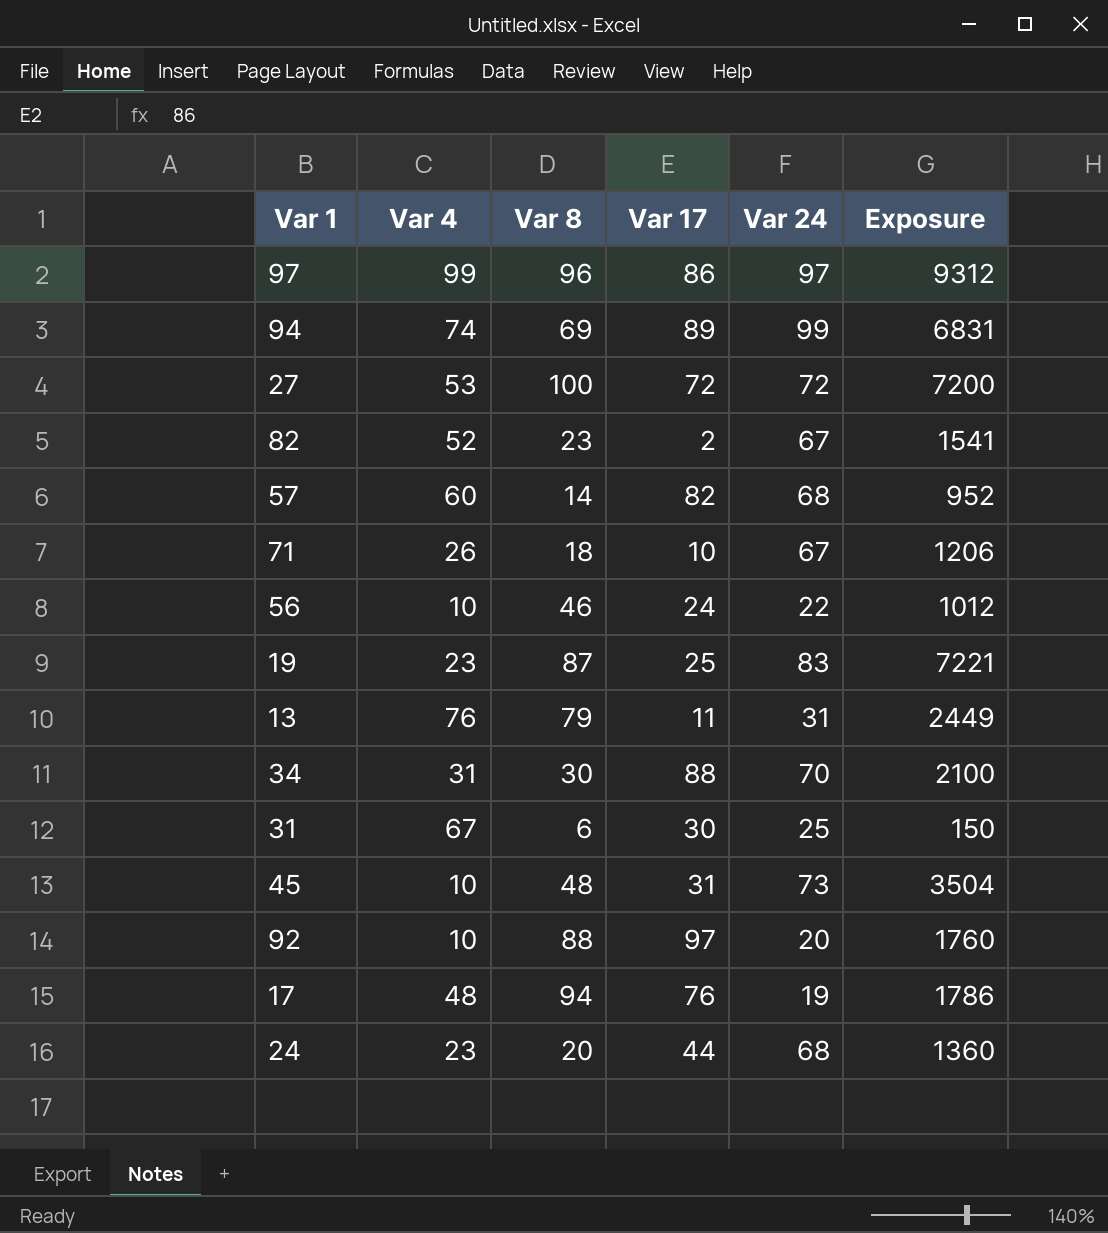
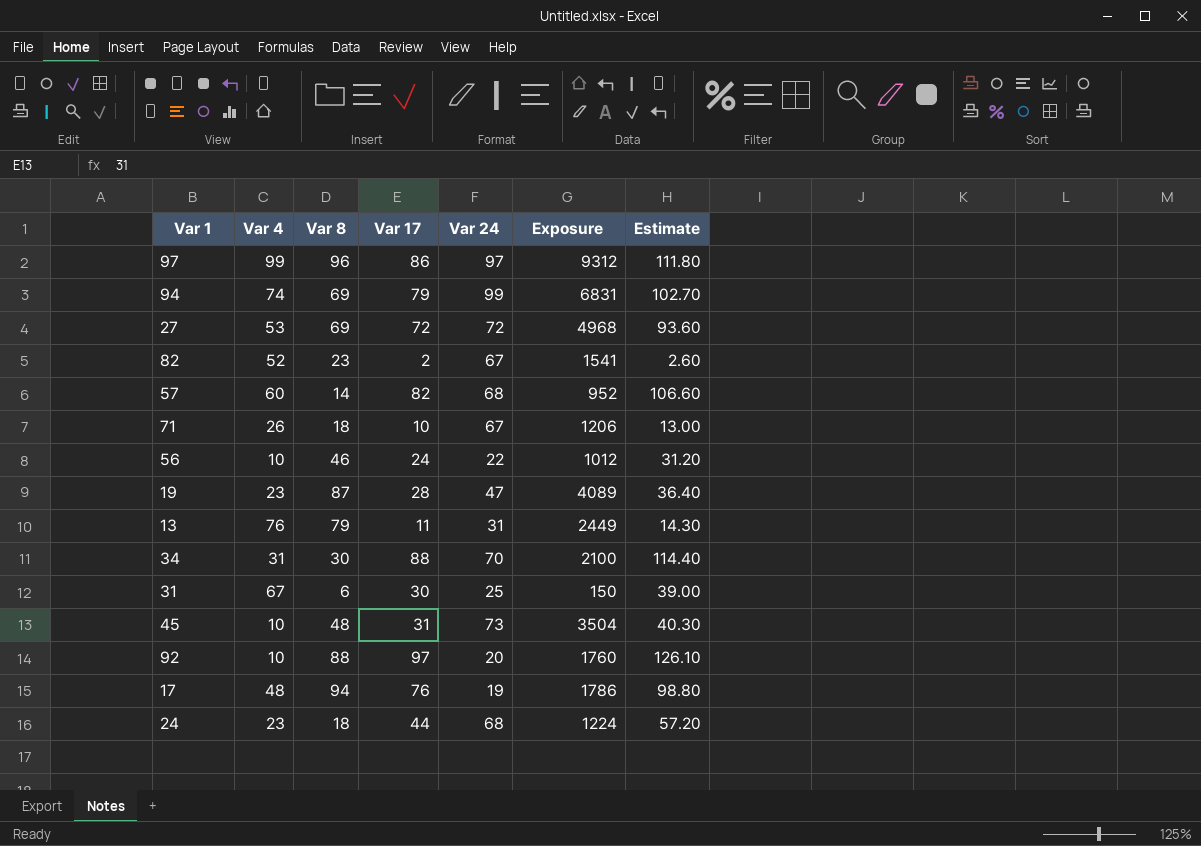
column Estimate | formula: none -> [Var 17] * 1.3
94 | Var 17: 89 -> 79
27 | Var 8: 100 -> 69
27 | Exposure: 7200 -> 4968
19 | Var 17: 25 -> 28
19 | Var 24: 83 -> 47
19 | Exposure: 7221 -> 4089
24 | Var 8: 20 -> 18
24 | Exposure: 1360 -> 1224

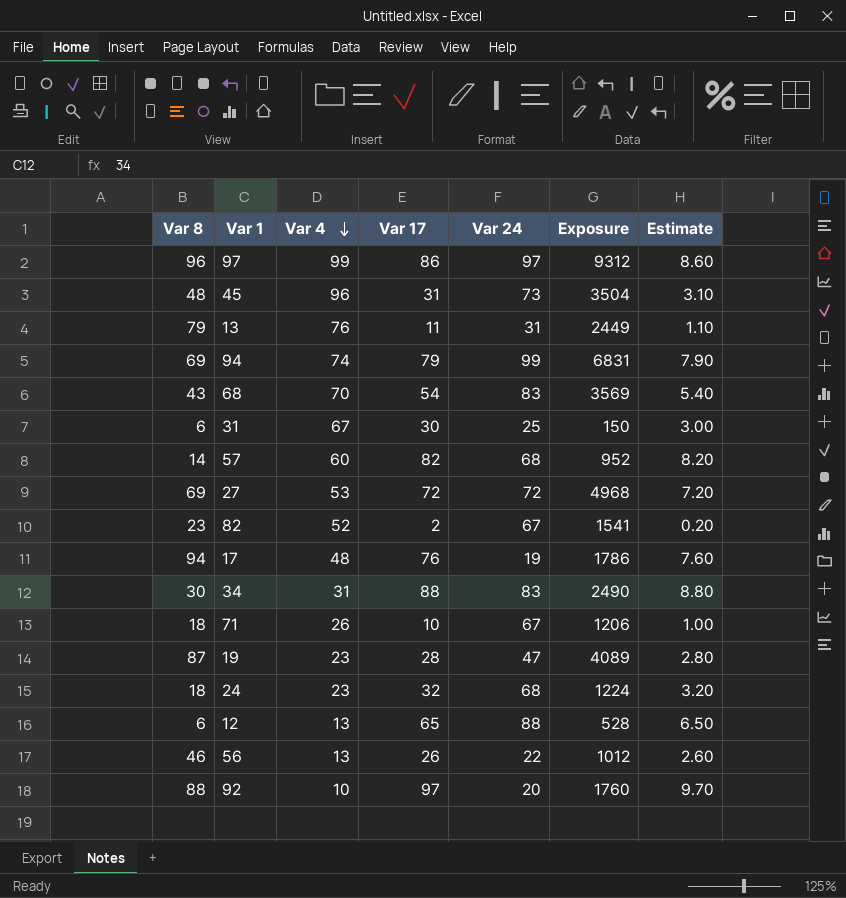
row order: none -> Var 4 descending
column Var 8 | position: 3 -> 1
column Estimate | formula: [Var 17] * 1.3 -> [Var 17] * 0.1
45 | Var 4: 10 -> 96
row 68: none -> 43 | 70 | 54 | 83 | 3569 | 5.40
34 | Var 24: 70 -> 83
34 | Exposure: 2100 -> 2490
24 | Var 17: 44 -> 32
row 12: none -> 6 | 13 | 65 | 88 | 528 | 6.50
56 | Var 4: 10 -> 13
56 | Var 17: 24 -> 26

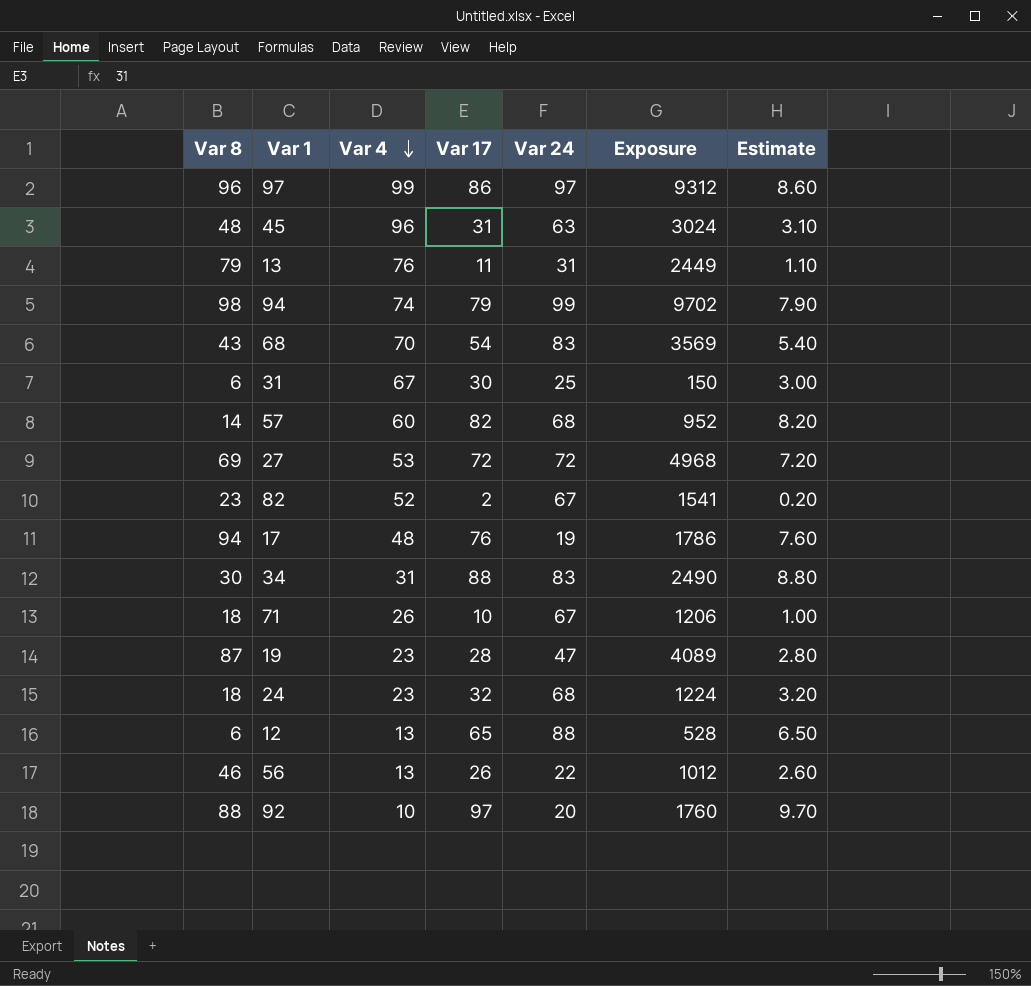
45 | Var 24: 73 -> 63
45 | Exposure: 3504 -> 3024
94 | Var 8: 69 -> 98
94 | Exposure: 6831 -> 9702

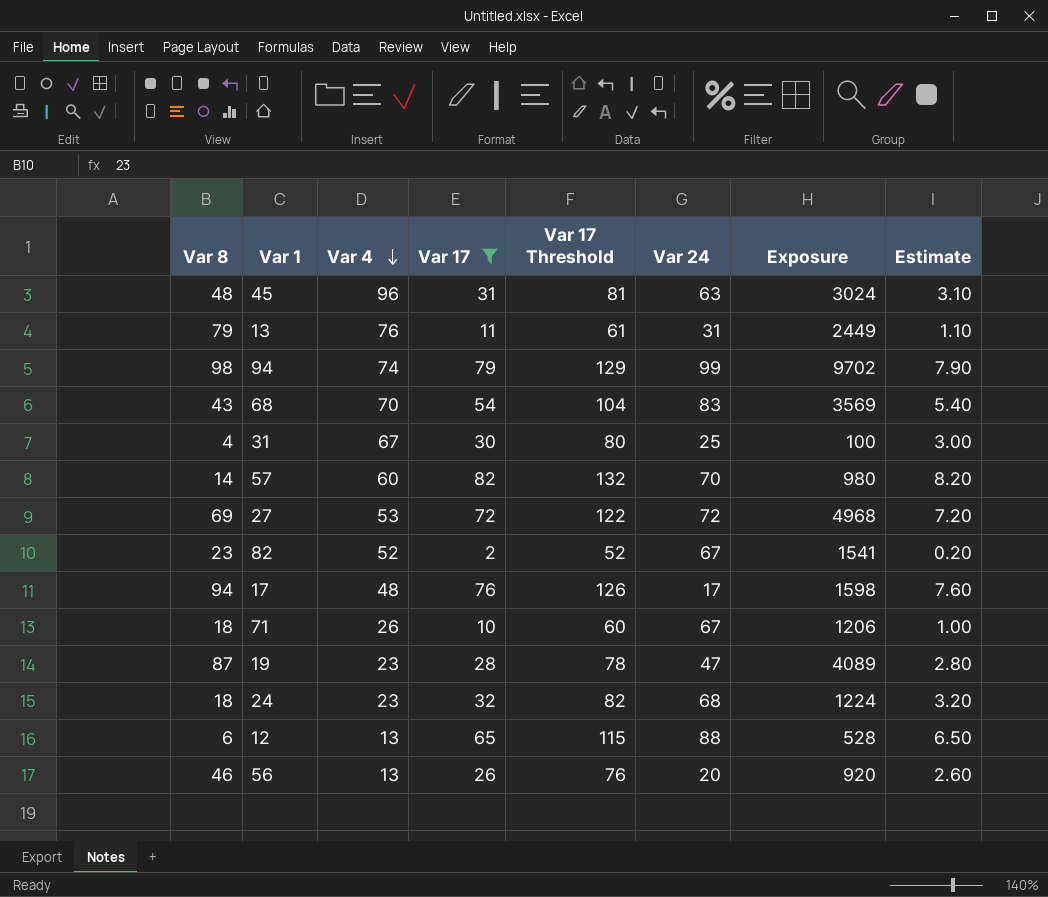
filter: none -> Var 17 <= 82
column Var 17 Threshold | formula: none -> [Var 17] + 50
31 | Var 8: 6 -> 4
31 | Exposure: 150 -> 100
57 | Var 24: 68 -> 70
57 | Exposure: 952 -> 980
17 | Var 24: 19 -> 17
17 | Exposure: 1786 -> 1598
56 | Var 24: 22 -> 20
56 | Exposure: 1012 -> 920

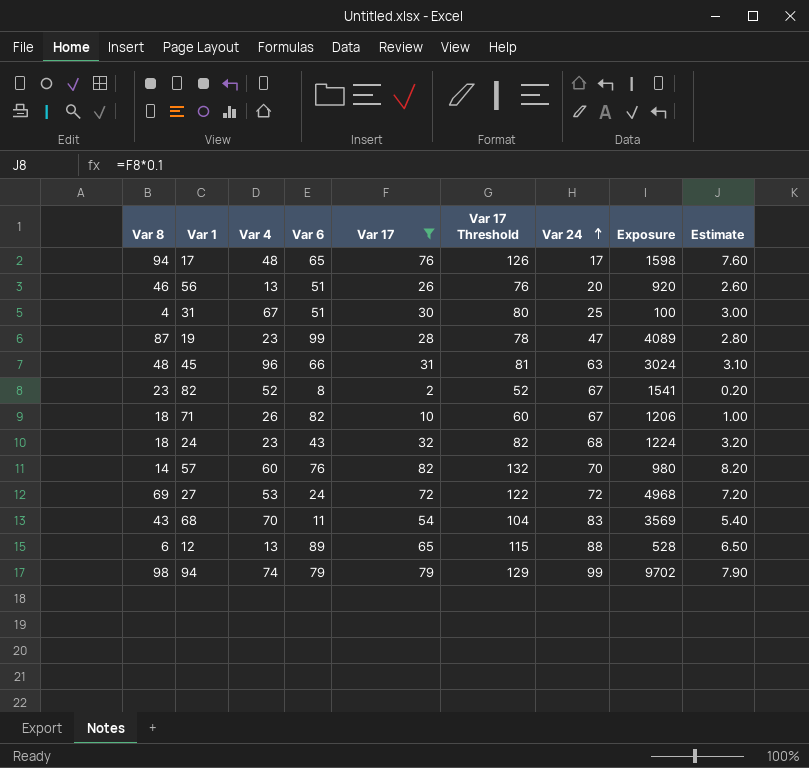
row order: Var 4 descending -> Var 24 ascending
column Var 6 | position: none -> 4
row 13: 79 | 76 | 11 | 61 | 31 | 2449 | 1.10 -> none

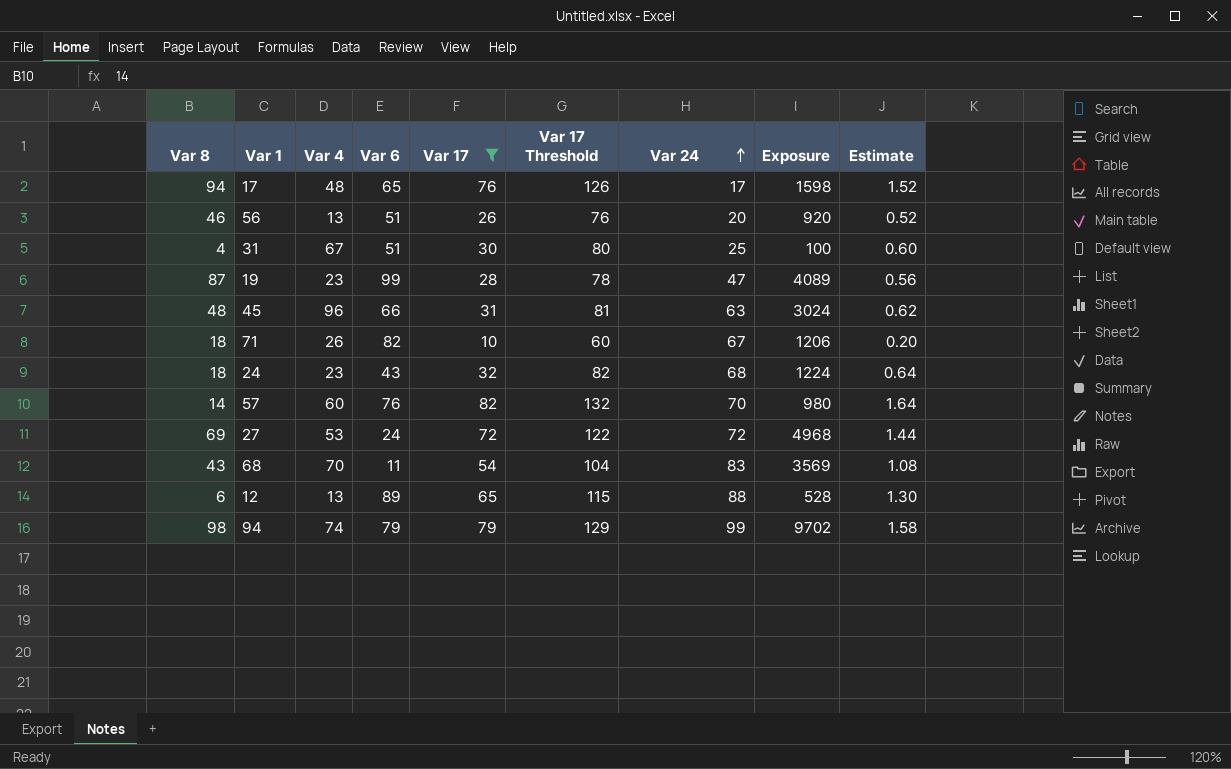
column Estimate | formula: [Var 17] * 0.1 -> [Var 17] * 0.02
row 82: 23 | 52 | 8 | 2 | 52 | 67 | 1541 | 0.20 -> none

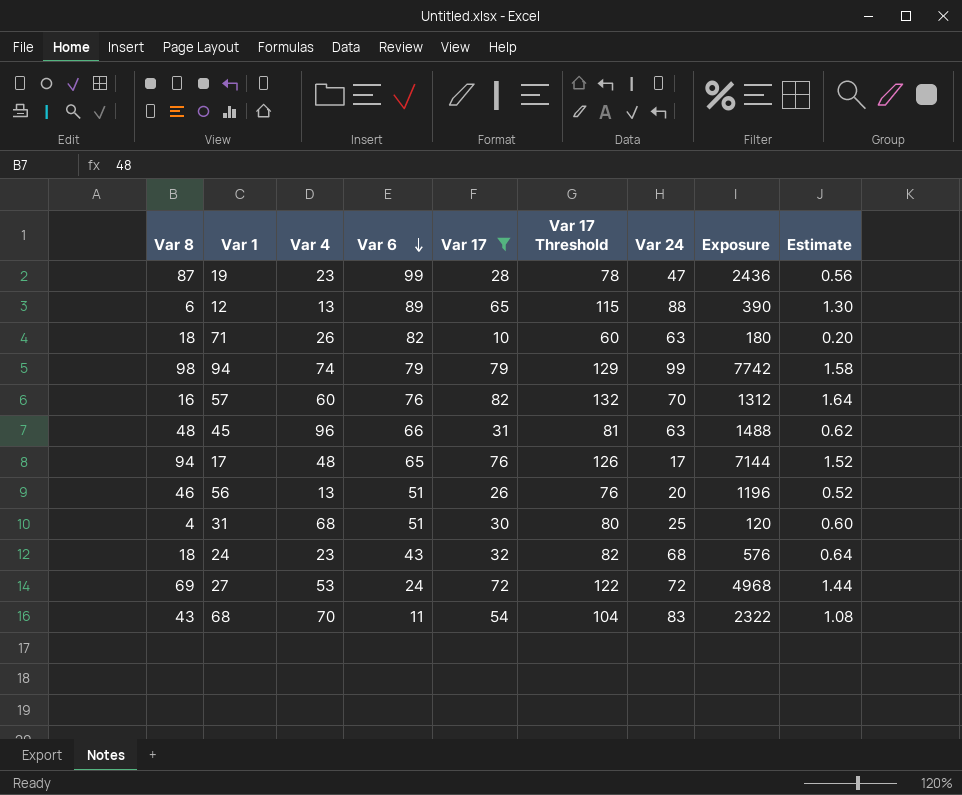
row order: Var 24 ascending -> Var 6 descending
column Exposure | formula: [Var 8] * [Var 24] -> [Var 8] * [Var 17]
71 | Var 24: 67 -> 63
57 | Var 8: 14 -> 16
31 | Var 4: 67 -> 68

